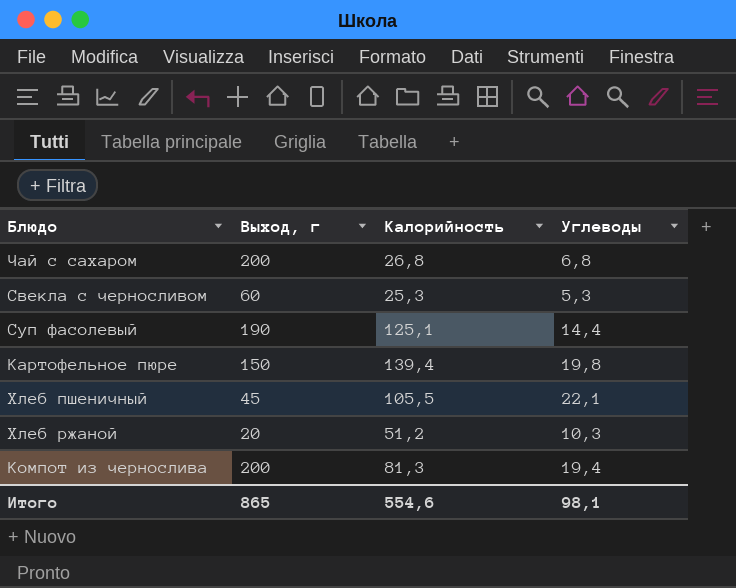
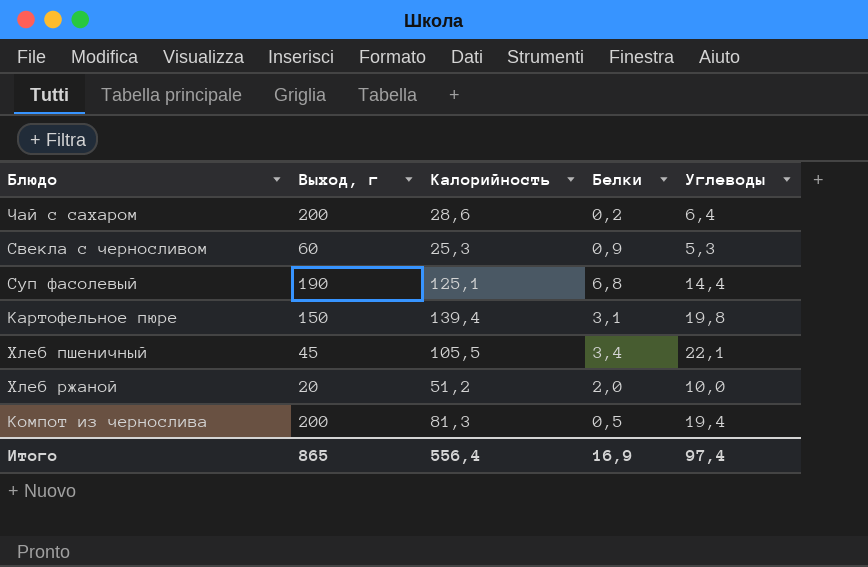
column Белки | position: none -> 4
Чай с сахаром | Калорийность: 26,8 -> 28,6
Чай с сахаром | Углеводы: 6,8 -> 6,4
Хлеб ржаной | Углеводы: 10,3 -> 10,0
Итого | Калорийность: 554,6 -> 556,4
Итого | Углеводы: 98,1 -> 97,4

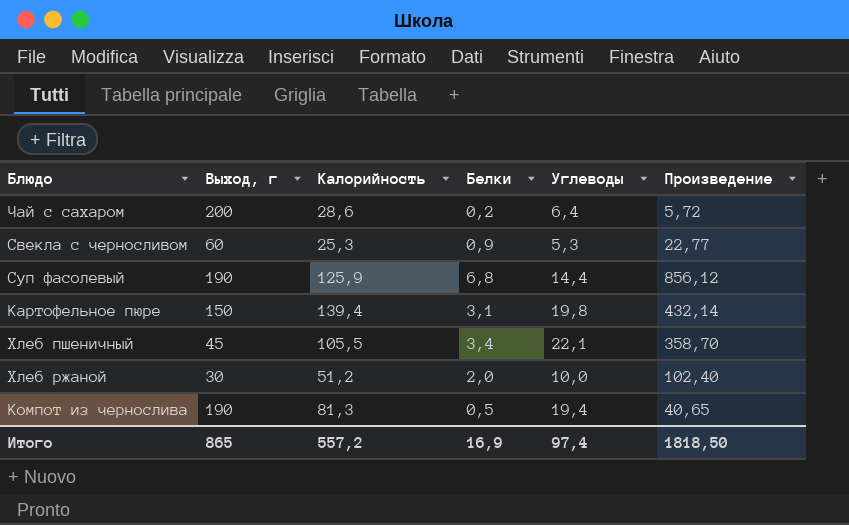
column Произведение | formula: none -> [Калорийность] * [Белки]
Суп фасолевый | Калорийность: 125,1 -> 125,9
Хлеб ржаной | Выход, г: 20 -> 30
Компот из чернослива | Выход, г: 200 -> 190
Итого | Калорийность: 556,4 -> 557,2

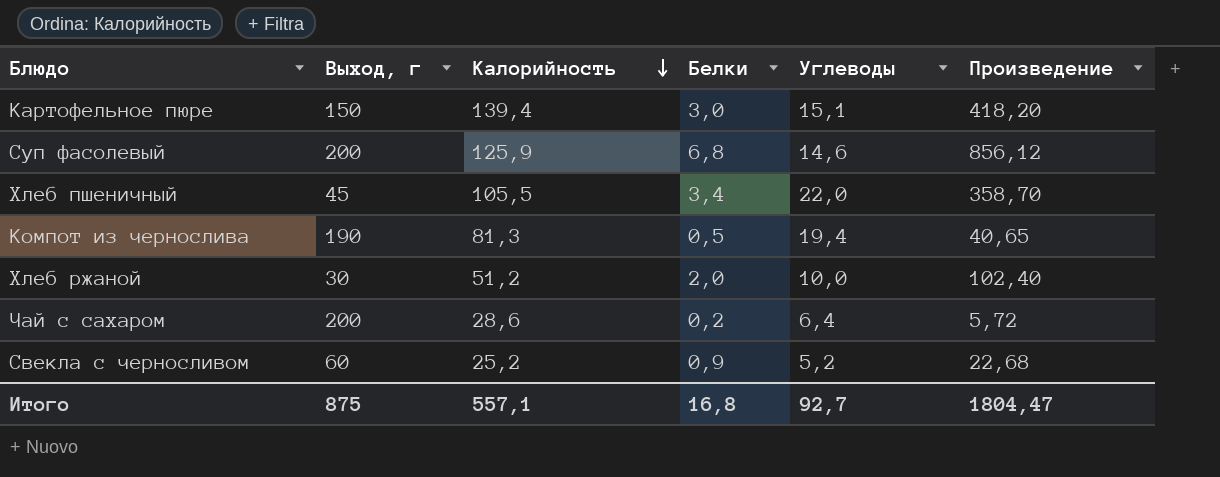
row order: none -> Калорийность descending
Картофельное пюре | Белки: 3,1 -> 3,0
Картофельное пюре | Углеводы: 19,8 -> 15,1
Картофельное пюре | Произведение: 432,14 -> 418,20
Суп фасолевый | Выход, г: 190 -> 200
Суп фасолевый | Углеводы: 14,4 -> 14,6
Хлеб пшеничный | Углеводы: 22,1 -> 22,0
Свекла с черносливом | Калорийность: 25,3 -> 25,2
Свекла с черносливом | Углеводы: 5,3 -> 5,2
Свекла с черносливом | Произведение: 22,77 -> 22,68
Итого | Выход, г: 865 -> 875
Итого | Калорийность: 557,2 -> 557,1
Итого | Белки: 16,9 -> 16,8
Итого | Углеводы: 97,4 -> 92,7
Итого | Произведение: 1818,50 -> 1804,47

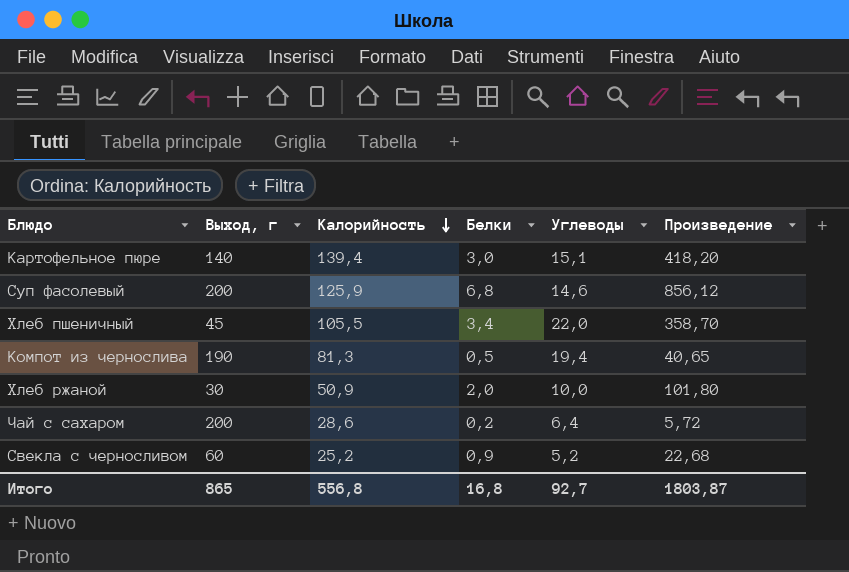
Картофельное пюре | Выход, г: 150 -> 140
Хлеб ржаной | Калорийность: 51,2 -> 50,9
Хлеб ржаной | Произведение: 102,40 -> 101,80
Итого | Выход, г: 875 -> 865
Итого | Калорийность: 557,1 -> 556,8
Итого | Произведение: 1804,47 -> 1803,87

